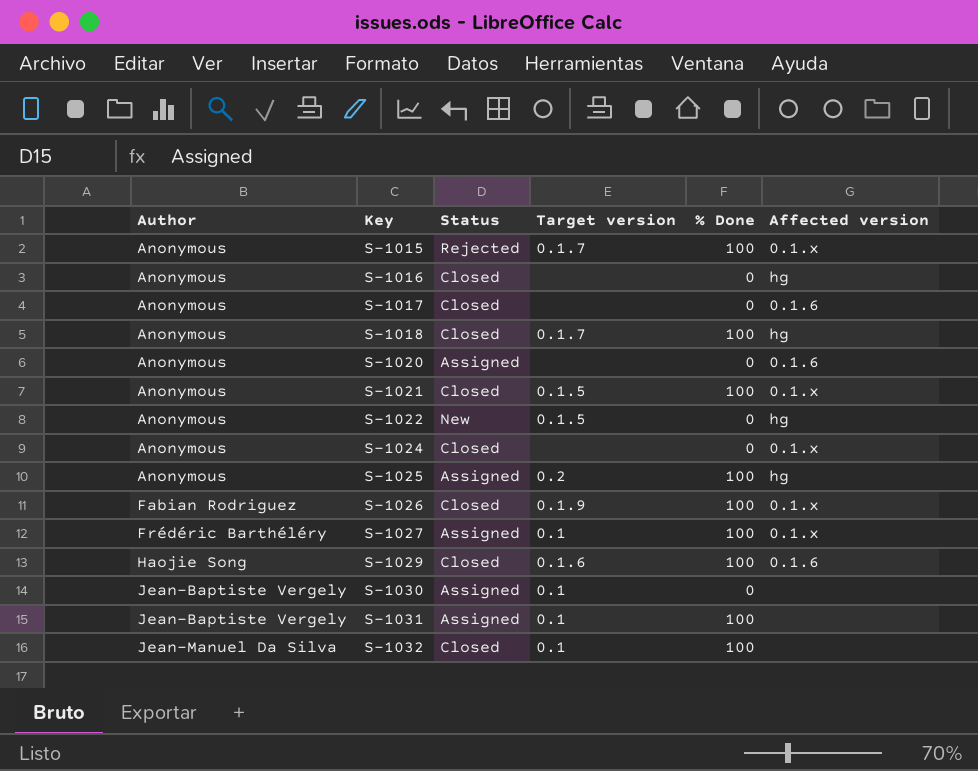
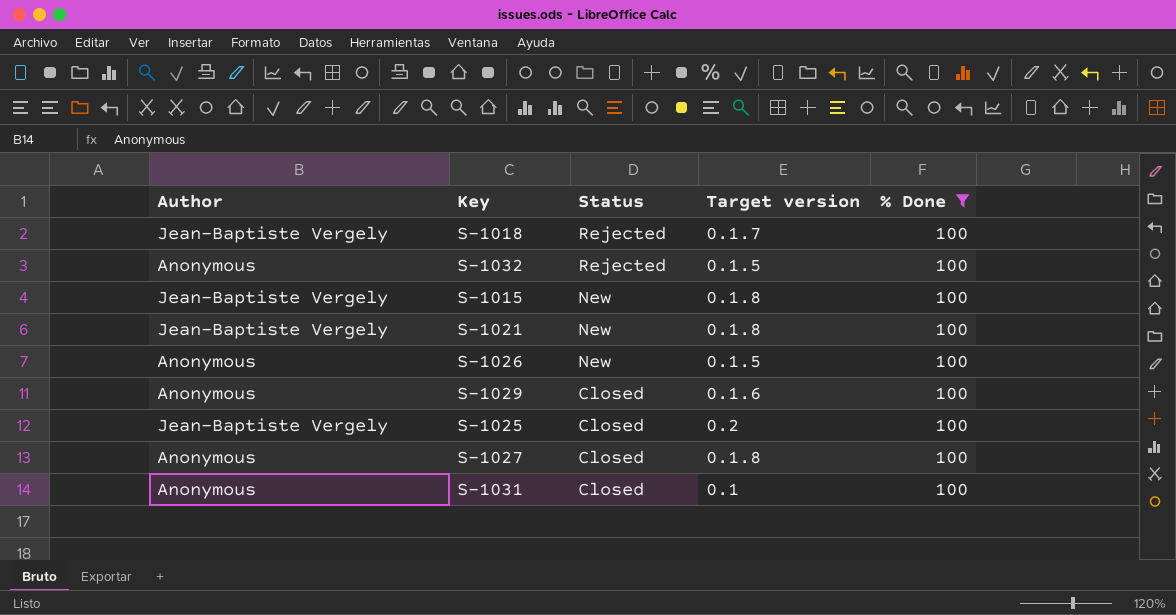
filter: none -> % Done = 100
row order: Author ascending -> Status descending
column Affected version | position: 6 -> none
S-1018 | Author: Anonymous -> Jean-Baptiste Vergely
S-1018 | Status: Closed -> Rejected
S-1032 | Author: Jean-Manuel Da Silva -> Anonymous
S-1032 | Status: Closed -> Rejected
S-1032 | Target version: 0.1 -> 0.1.5
S-1015 | Author: Anonymous -> Jean-Baptiste Vergely
S-1015 | Status: Rejected -> New
S-1015 | Target version: 0.1.7 -> 0.1.8
S-1021 | Author: Anonymous -> Jean-Baptiste Vergely
S-1021 | Status: Closed -> New
S-1021 | Target version: 0.1.5 -> 0.1.8
S-1026 | Author: Fabian Rodriguez -> Anonymous
S-1026 | Status: Closed -> New
S-1026 | Target version: 0.1.9 -> 0.1.5
S-1029 | Author: Haojie Song -> Anonymous
S-1025 | Author: Anonymous -> Jean-Baptiste Vergely
S-1025 | Status: Assigned -> Closed
S-1027 | Author: Frédéric Barthéléry -> Anonymous
S-1027 | Status: Assigned -> Closed
S-1027 | Target version: 0.1 -> 0.1.8
S-1031 | Author: Jean-Baptiste Vergely -> Anonymous
S-1031 | Status: Assigned -> Closed

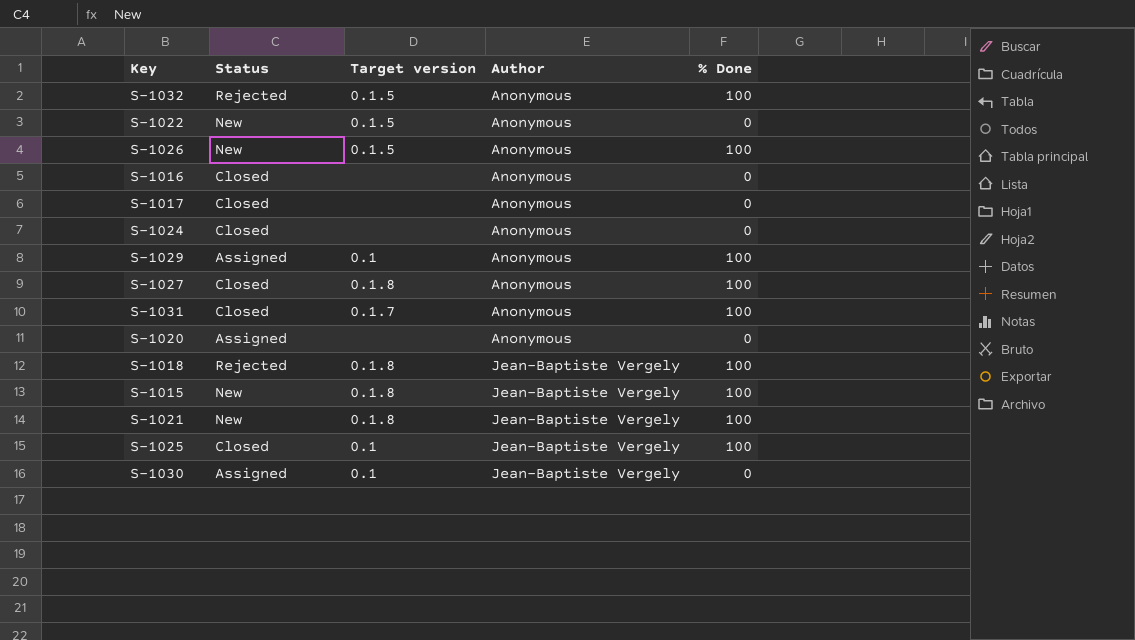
filter: % Done = 100 -> none
row order: Status descending -> Author ascending
column Author | position: 1 -> 4
S-1029 | Status: Closed -> Assigned
S-1029 | Target version: 0.1.6 -> 0.1
S-1031 | Target version: 0.1 -> 0.1.7
S-1018 | Target version: 0.1.7 -> 0.1.8
S-1025 | Target version: 0.2 -> 0.1

